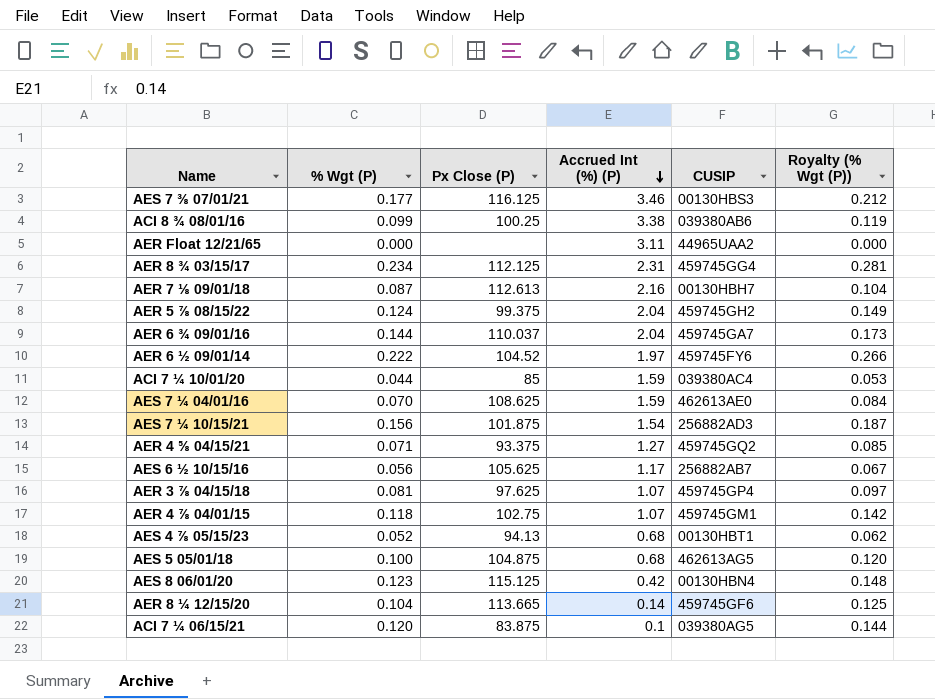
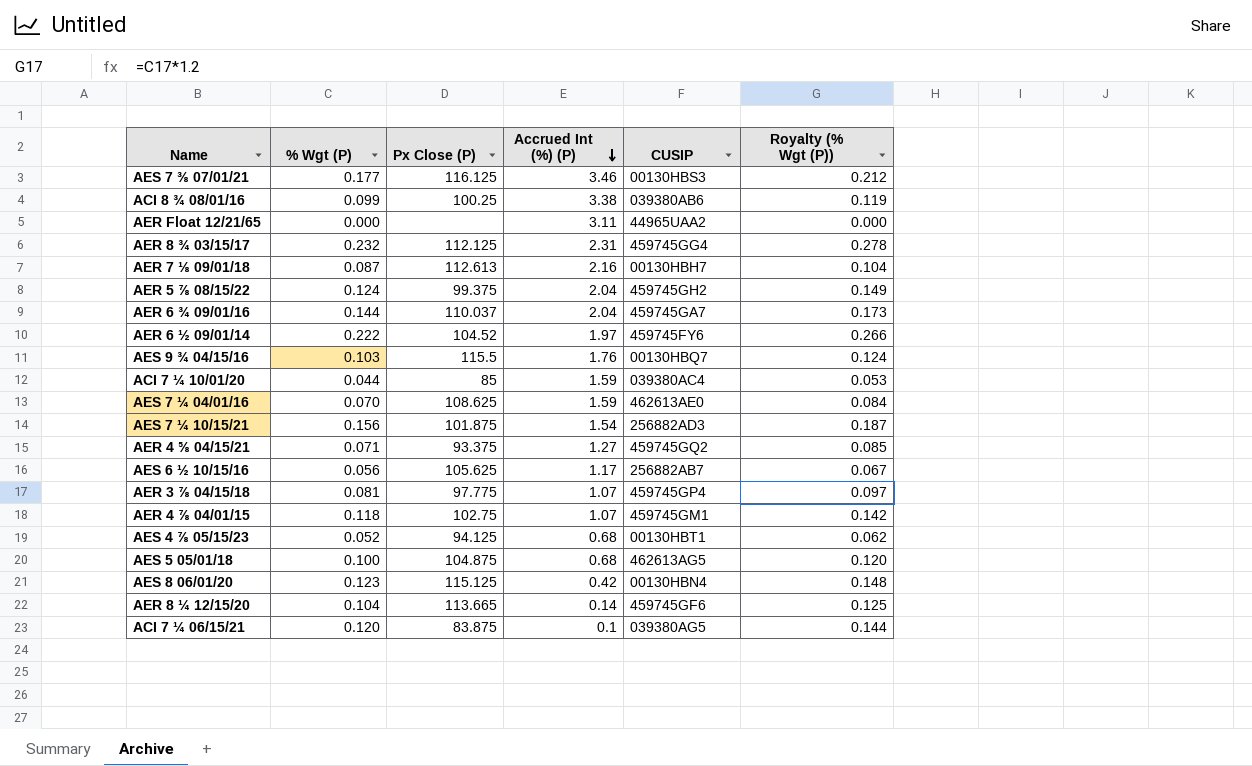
AER 8 ¾ 03/15/17 | % Wgt (P): 0.234 -> 0.232
AER 8 ¾ 03/15/17 | Royalty (% Wgt (P)): 0.281 -> 0.278
row AES 9 ¾ 04/15/16: none -> 0.103 | 115.5 | 1.76 | 00130HBQ7 | 0.124
AER 3 ⅞ 04/15/18 | Px Close (P): 97.625 -> 97.775
AES 4 ⅞ 05/15/23 | Px Close (P): 94.13 -> 94.125

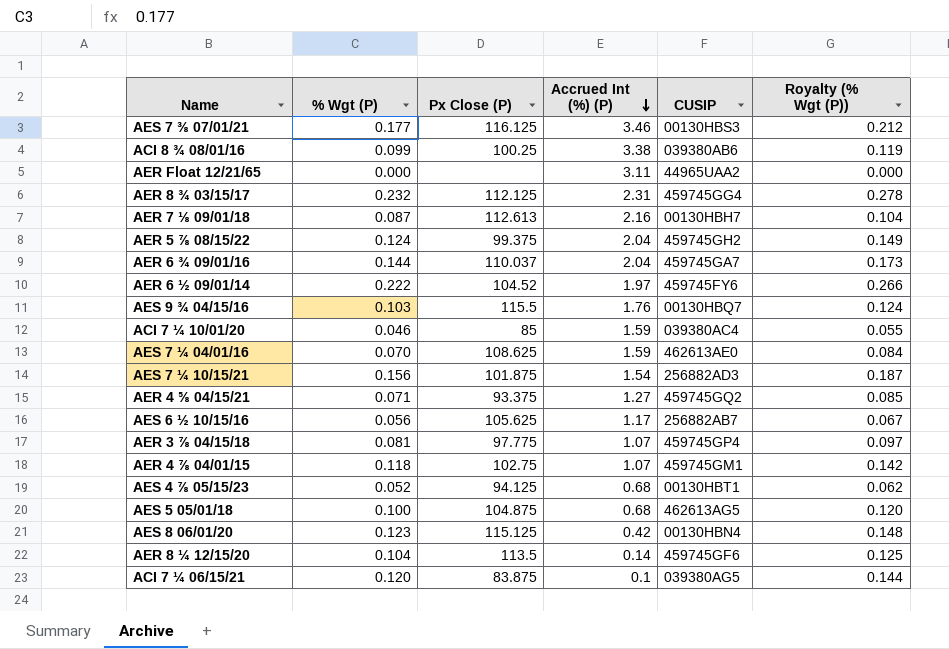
ACI 7 ¼ 10/01/20 | % Wgt (P): 0.044 -> 0.046
ACI 7 ¼ 10/01/20 | Royalty (% Wgt (P)): 0.053 -> 0.055
AER 8 ¼ 12/15/20 | Px Close (P): 113.665 -> 113.5

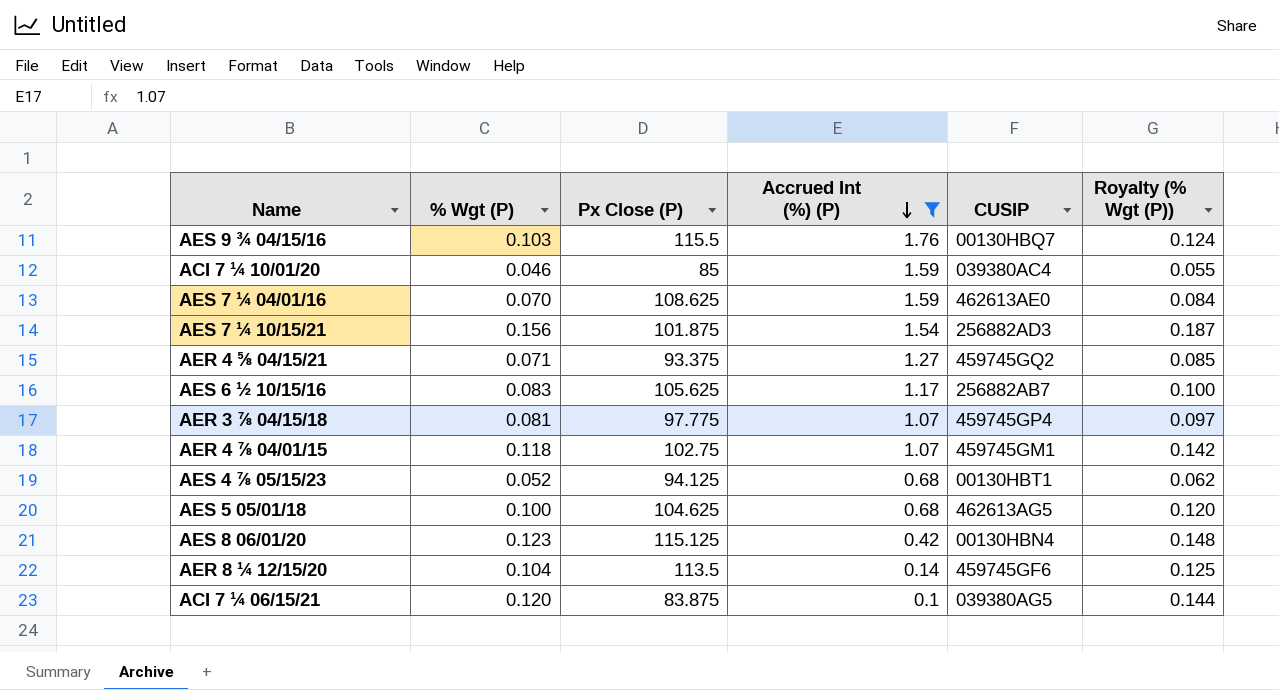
filter: none -> Accrued Int (%) (P) <= 1.76
AES 6 ½ 10/15/16 | % Wgt (P): 0.056 -> 0.083
AES 6 ½ 10/15/16 | Royalty (% Wgt (P)): 0.067 -> 0.100
AES 5 05/01/18 | Px Close (P): 104.875 -> 104.625

